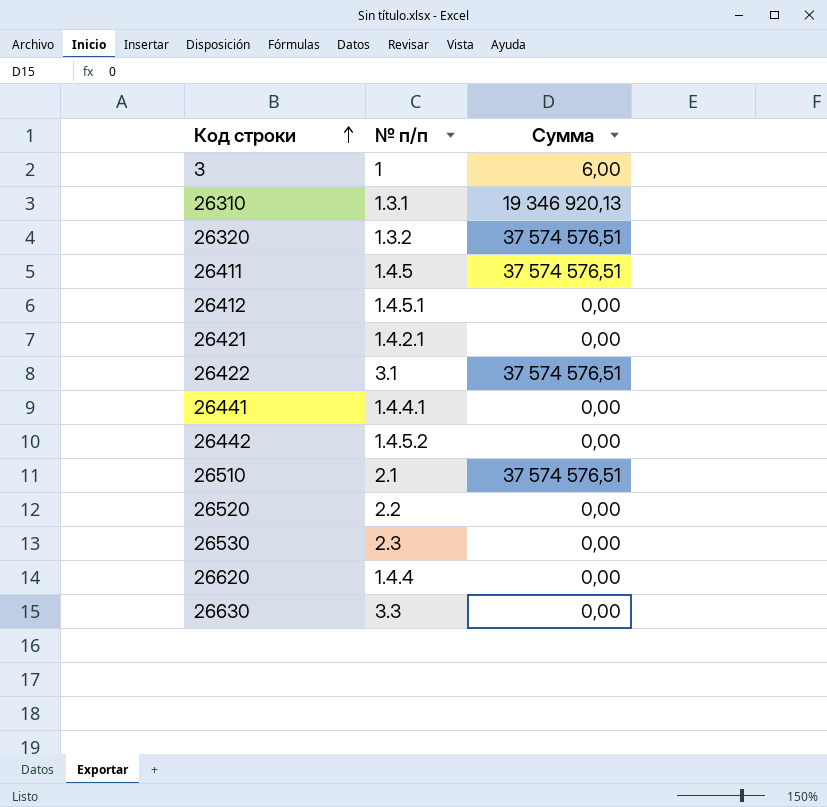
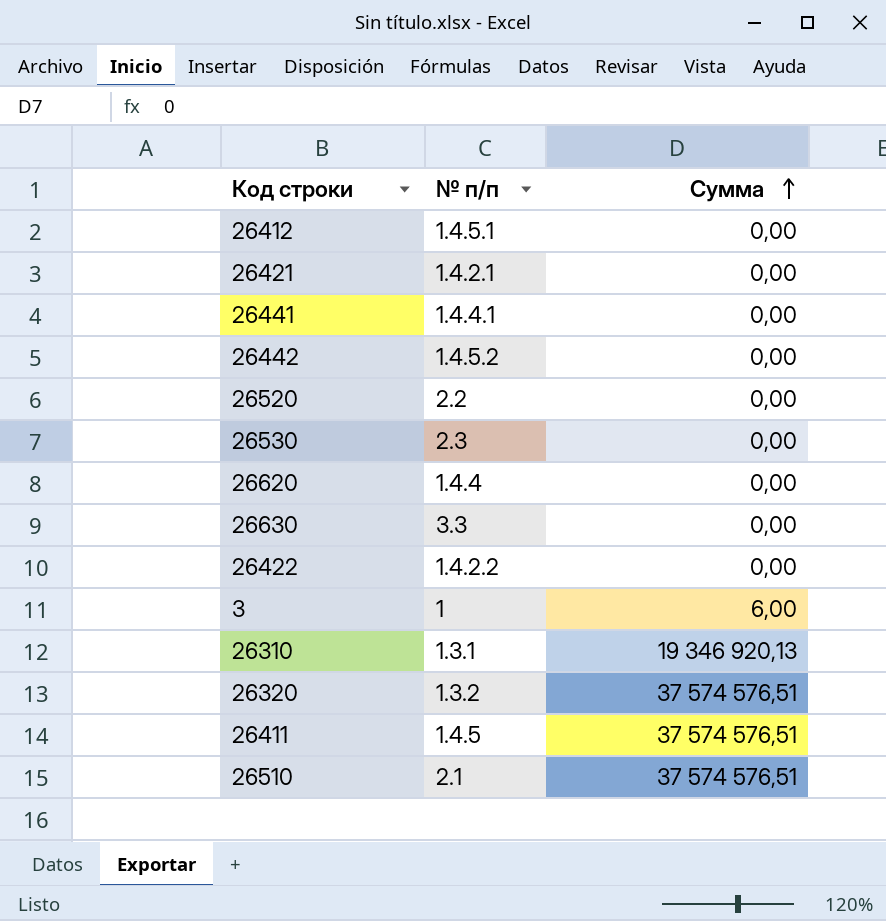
row order: Код строки ascending -> Сумма ascending
26422 | № п/п: 3.1 -> 1.4.2.2
26422 | Сумма: 37 574 576,51 -> 0,00

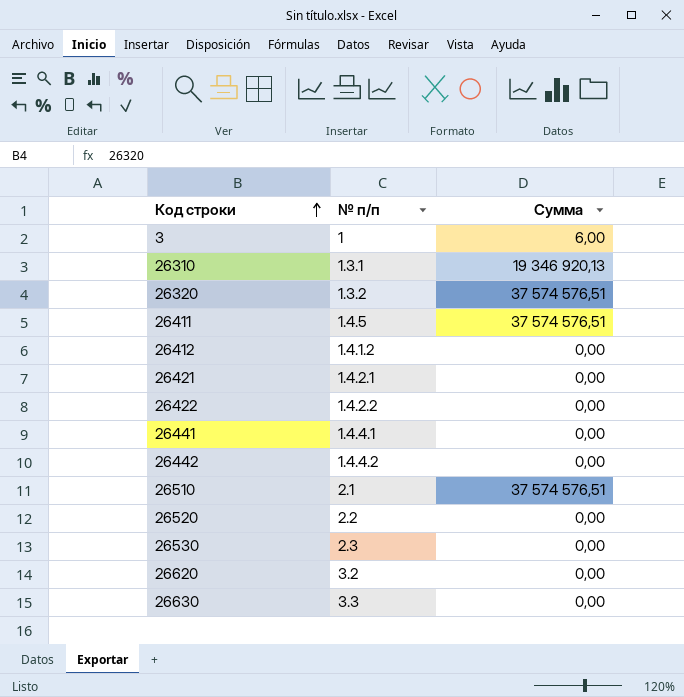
row order: Сумма ascending -> Код строки ascending
26412 | № п/п: 1.4.5.1 -> 1.4.1.2
26442 | № п/п: 1.4.5.2 -> 1.4.4.2
26620 | № п/п: 1.4.4 -> 3.2

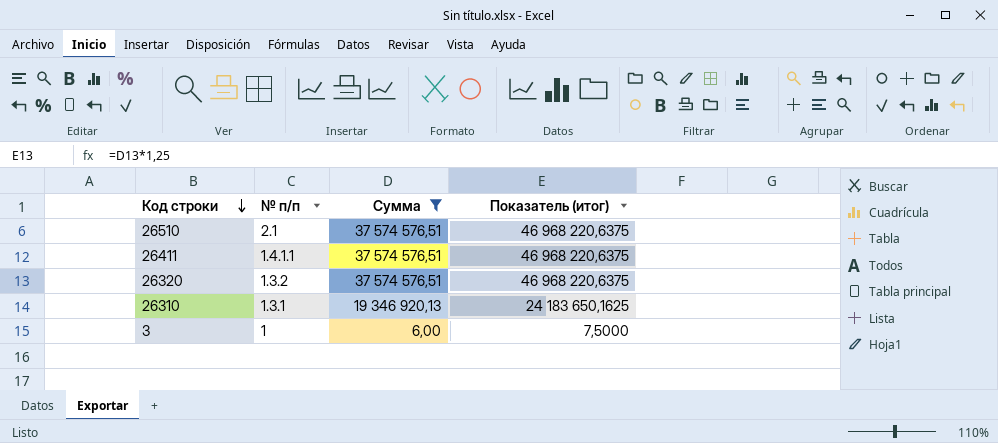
filter: none -> Сумма != 0,00
row order: Код строки ascending -> Код строки descending
column Показатель (итог) | formula: none -> [Сумма] * 1,25
26411 | № п/п: 1.4.5 -> 1.4.1.1

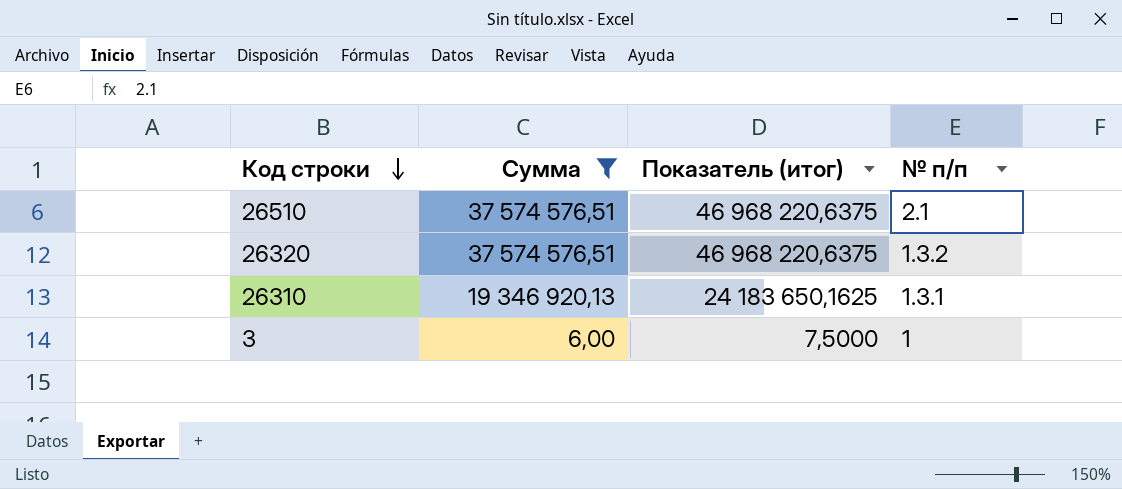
column № п/п | position: 2 -> 4
row 26411: 1.4.1.1 | 37 574 576,51 | 46 968 220,6375 -> none

